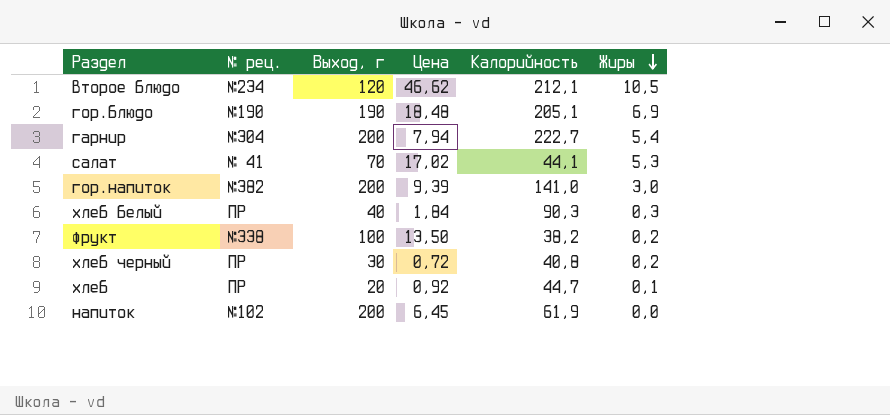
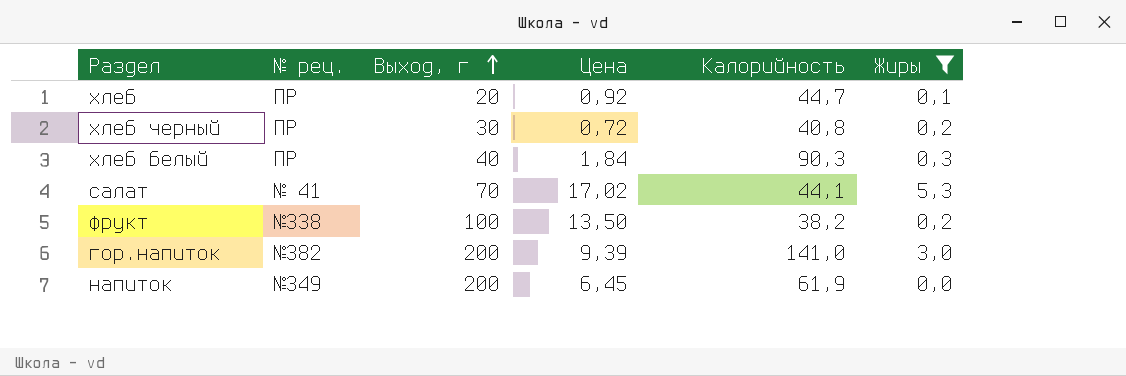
filter: none -> Жиры <= 5,3
row order: Жиры descending -> Выход, г ascending
напиток | № рец.: №102 -> №349

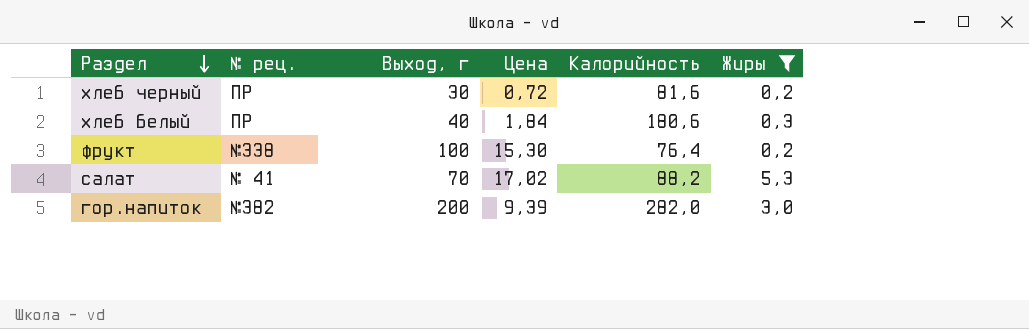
row order: Выход, г ascending -> Раздел descending
row хлеб: ПР | 20 | 0,92 | 44,7 | 0,1 -> none
row напиток: №349 | 200 | 6,45 | 61,9 | 0,0 -> none
хлеб черный | Калорийность: 40,8 -> 81,6
хлеб белый | Калорийность: 90,3 -> 180,6
фрукт | Цена: 13,50 -> 15,30
фрукт | Калорийность: 38,2 -> 76,4
салат | Калорийность: 44,1 -> 88,2
гор.напиток | Калорийность: 141,0 -> 282,0

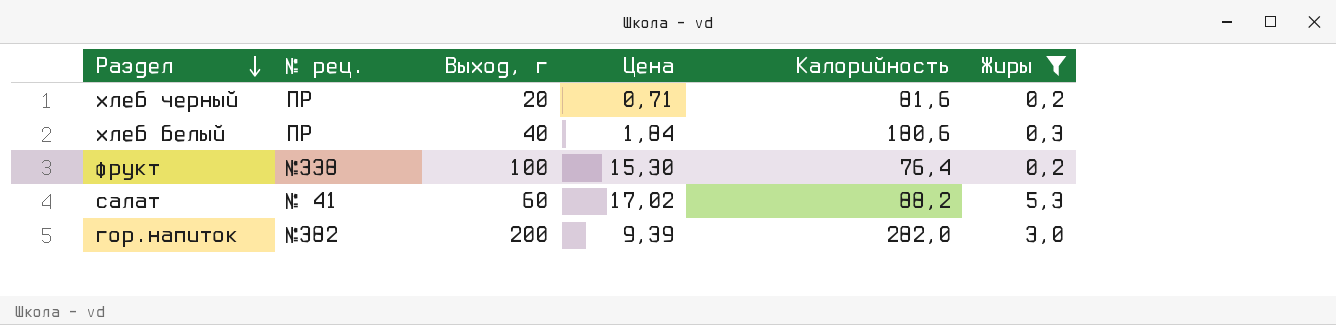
хлеб черный | Выход, г: 30 -> 20
хлеб черный | Цена: 0,72 -> 0,71
салат | Выход, г: 70 -> 60

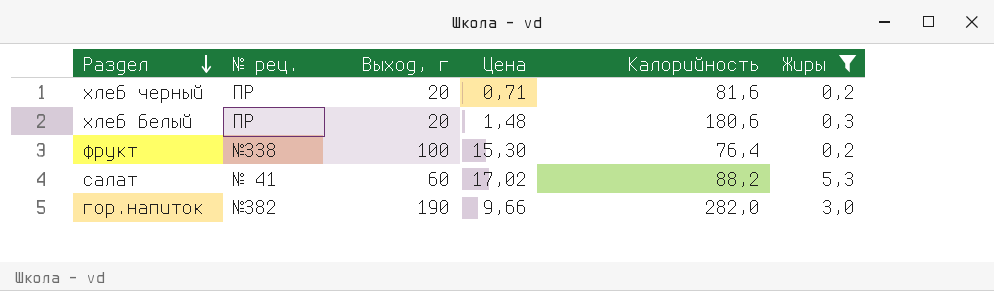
хлеб белый | Выход, г: 40 -> 20
хлеб белый | Цена: 1,84 -> 1,48
гор.напиток | Выход, г: 200 -> 190
гор.напиток | Цена: 9,39 -> 9,66

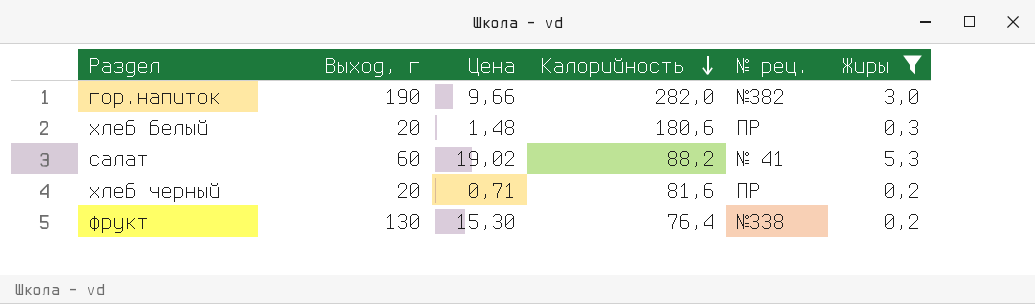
row order: Раздел descending -> Калорийность descending
column № рец. | position: 2 -> 5
салат | Цена: 17,02 -> 19,02
фрукт | Выход, г: 100 -> 130

